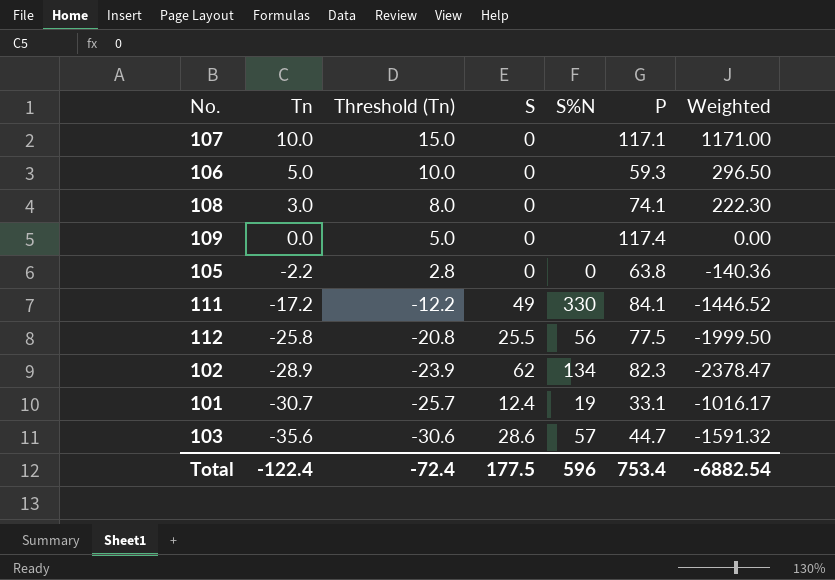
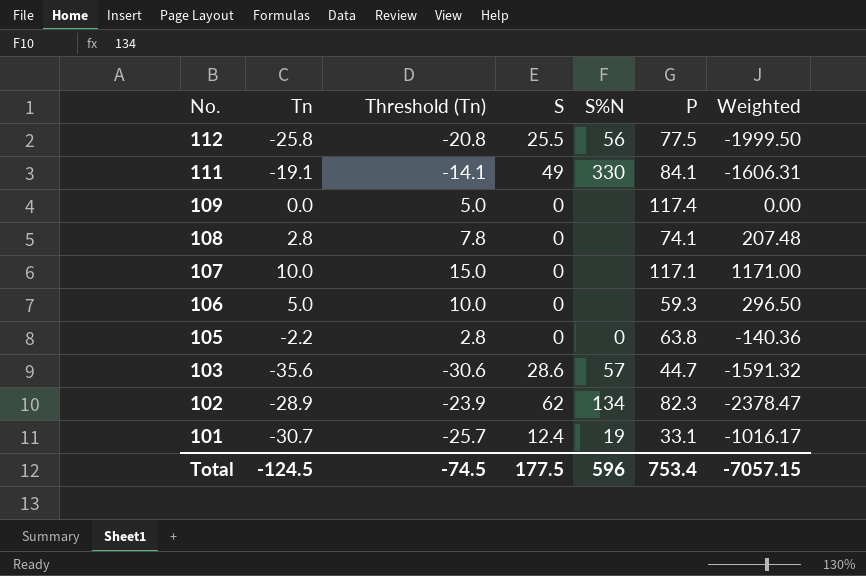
row order: Tn descending -> No. descending
111 | Tn: -17.2 -> -19.1
111 | Threshold (Tn): -12.2 -> -14.1
111 | Weighted: -1446.52 -> -1606.31
108 | Tn: 3.0 -> 2.8
108 | Threshold (Tn): 8.0 -> 7.8
108 | Weighted: 222.30 -> 207.48
Total | Tn: -122.4 -> -124.5
Total | Threshold (Tn): -72.4 -> -74.5
Total | Weighted: -6882.54 -> -7057.15

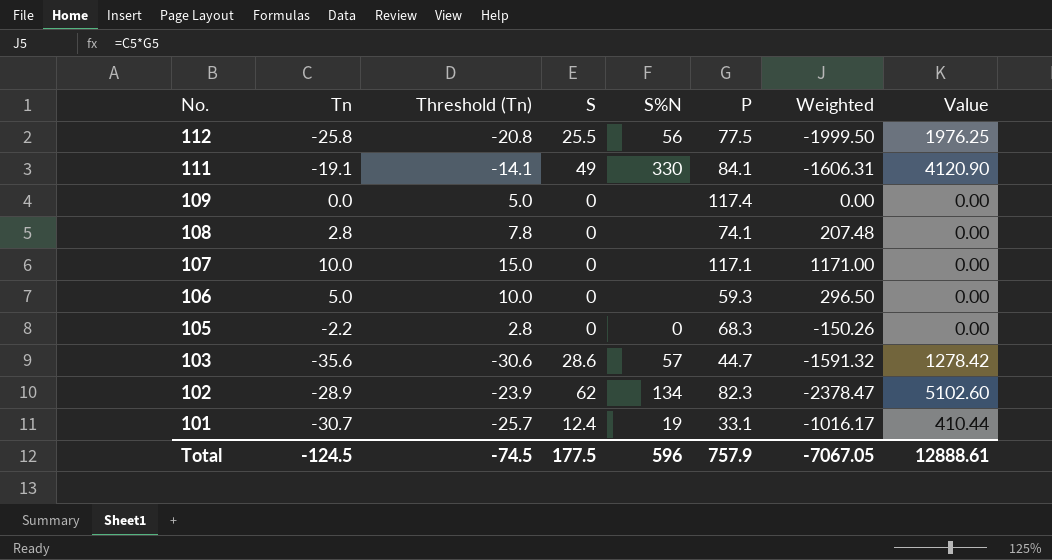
column Value | formula: none -> [S] * [P]
105 | P: 63.8 -> 68.3
105 | Weighted: -140.36 -> -150.26
Total | P: 753.4 -> 757.9
Total | Weighted: -7057.15 -> -7067.05

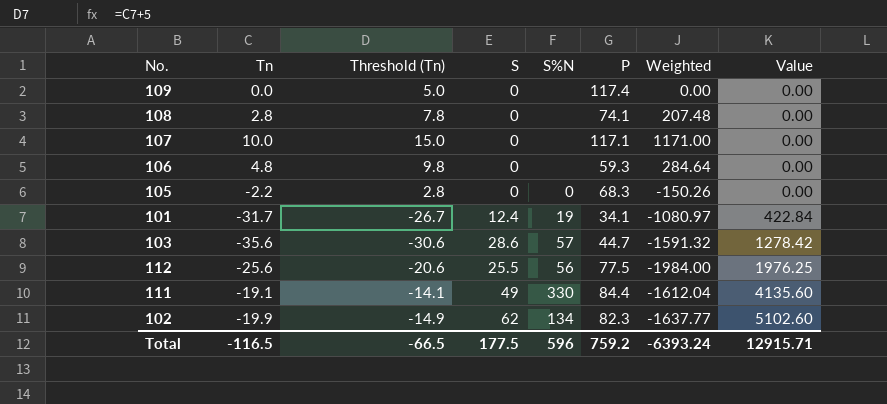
row order: No. descending -> Value ascending
106 | Tn: 5.0 -> 4.8
106 | Threshold (Tn): 10.0 -> 9.8
106 | Weighted: 296.50 -> 284.64
101 | Tn: -30.7 -> -31.7
101 | Threshold (Tn): -25.7 -> -26.7
101 | P: 33.1 -> 34.1
101 | Weighted: -1016.17 -> -1080.97
101 | Value: 410.44 -> 422.84
112 | Tn: -25.8 -> -25.6
112 | Threshold (Tn): -20.8 -> -20.6
112 | Weighted: -1999.50 -> -1984.00
111 | P: 84.1 -> 84.4
111 | Weighted: -1606.31 -> -1612.04
111 | Value: 4120.90 -> 4135.60
102 | Tn: -28.9 -> -19.9
102 | Threshold (Tn): -23.9 -> -14.9
102 | Weighted: -2378.47 -> -1637.77
Total | Tn: -124.5 -> -116.5
Total | Threshold (Tn): -74.5 -> -66.5
Total | P: 757.9 -> 759.2
Total | Weighted: -7067.05 -> -6393.24
Total | Value: 12888.61 -> 12915.71

